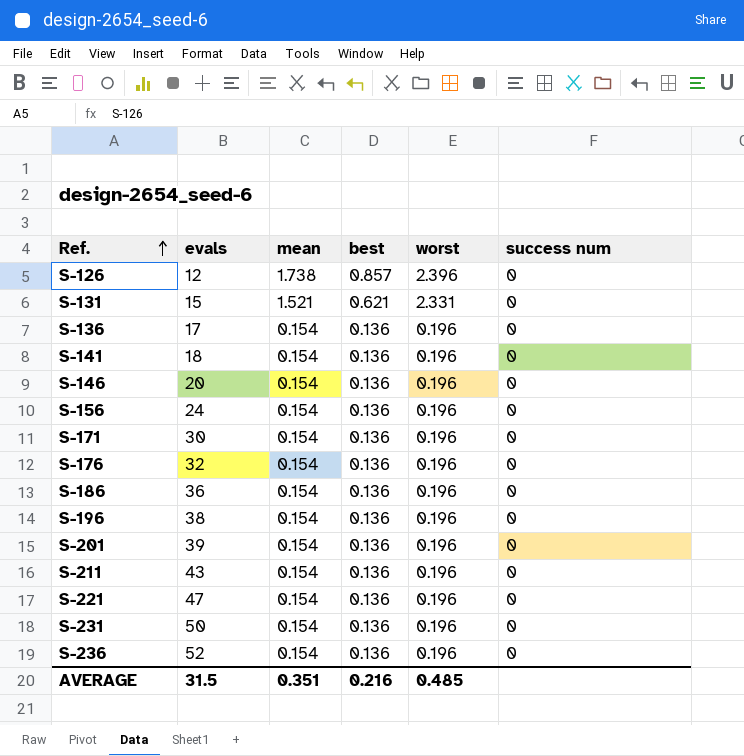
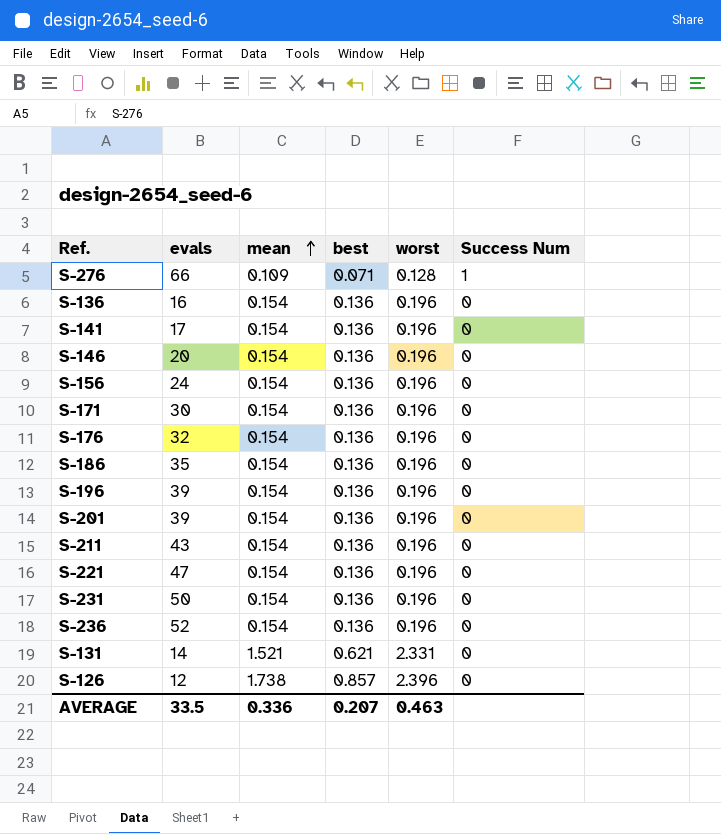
row order: Ref. ascending -> mean ascending
column name: success num -> Success Num
row S-276: none -> 66 | 0.109 | 0.071 | 0.128 | 1
S-136 | evals: 17 -> 16
S-141 | evals: 18 -> 17
S-186 | evals: 36 -> 35
S-196 | evals: 38 -> 39
S-131 | evals: 15 -> 14
AVERAGE | evals: 31.5 -> 33.5
AVERAGE | mean: 0.351 -> 0.336
AVERAGE | best: 0.216 -> 0.207
AVERAGE | worst: 0.485 -> 0.463

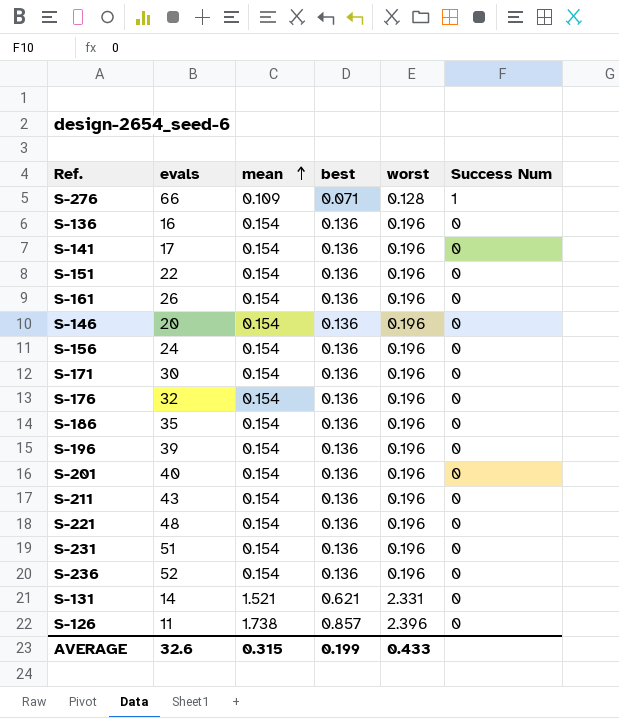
row S-151: none -> 22 | 0.154 | 0.136 | 0.196 | 0
row S-161: none -> 26 | 0.154 | 0.136 | 0.196 | 0
S-201 | evals: 39 -> 40
S-221 | evals: 47 -> 48
S-231 | evals: 50 -> 51
S-126 | evals: 12 -> 11
AVERAGE | evals: 33.5 -> 32.6
AVERAGE | mean: 0.336 -> 0.315
AVERAGE | best: 0.207 -> 0.199
AVERAGE | worst: 0.463 -> 0.433

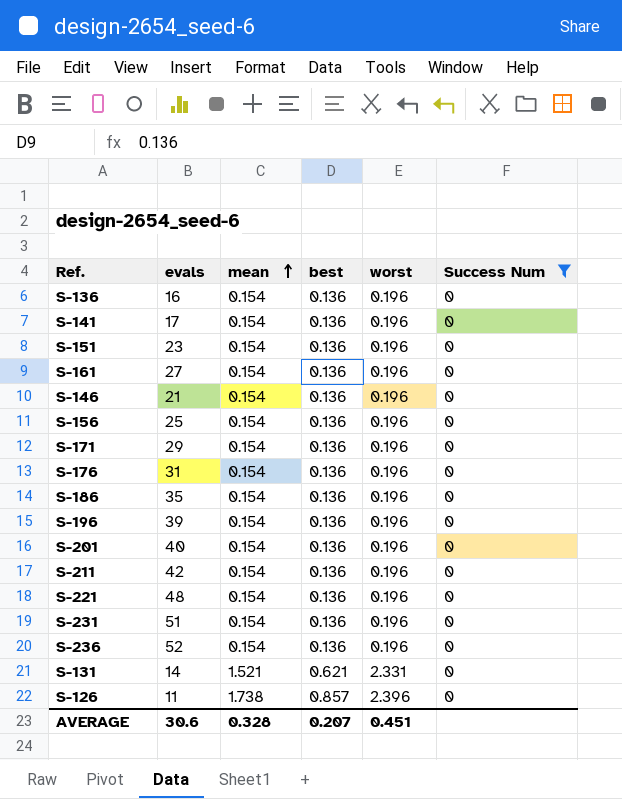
filter: none -> Success Num = 0
S-151 | evals: 22 -> 23
S-161 | evals: 26 -> 27
S-146 | evals: 20 -> 21
S-156 | evals: 24 -> 25
S-171 | evals: 30 -> 29
S-176 | evals: 32 -> 31
S-211 | evals: 43 -> 42
AVERAGE | evals: 32.6 -> 30.6
AVERAGE | mean: 0.315 -> 0.328
AVERAGE | best: 0.199 -> 0.207
AVERAGE | worst: 0.433 -> 0.451

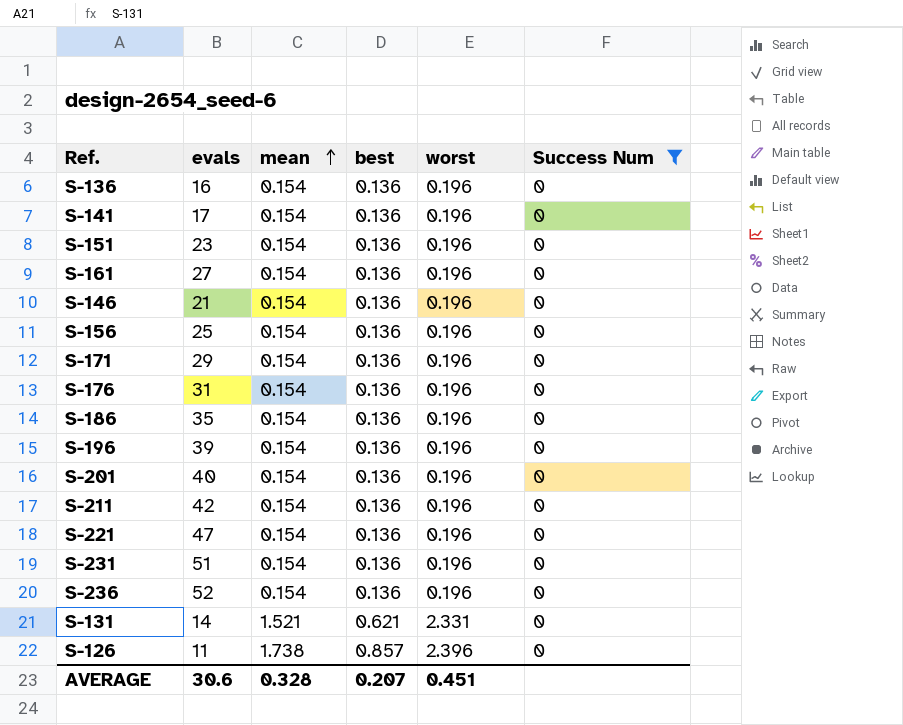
S-221 | evals: 48 -> 47

